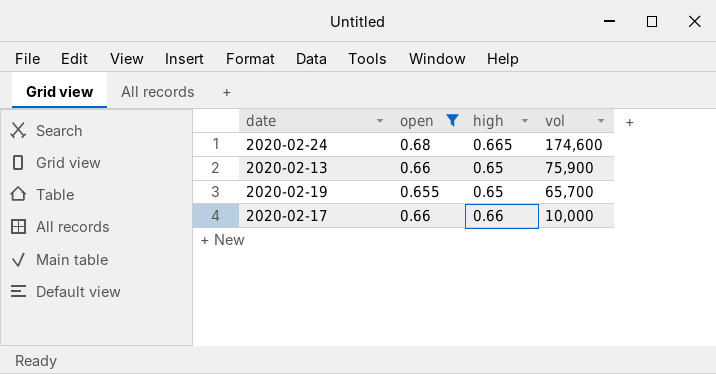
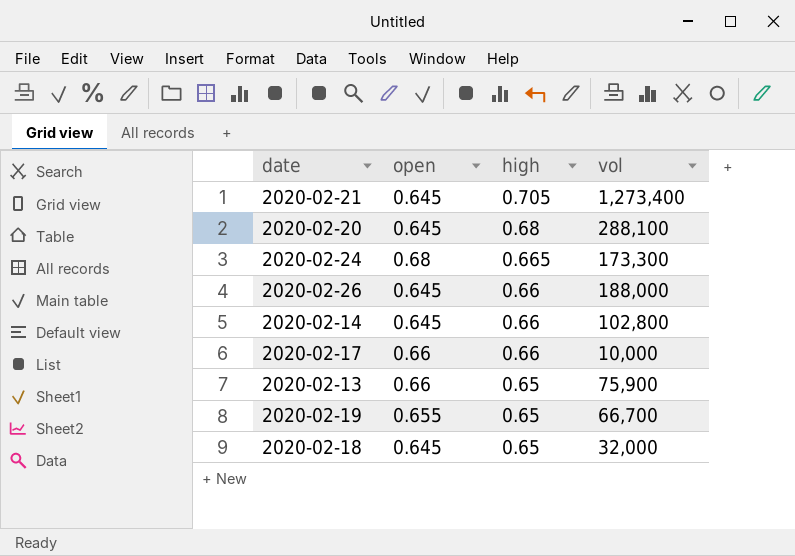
filter: open != 0.645 -> none
row order: vol descending -> high descending
2020-02-24 | vol: 174,600 -> 173,300
2020-02-19 | vol: 65,700 -> 66,700

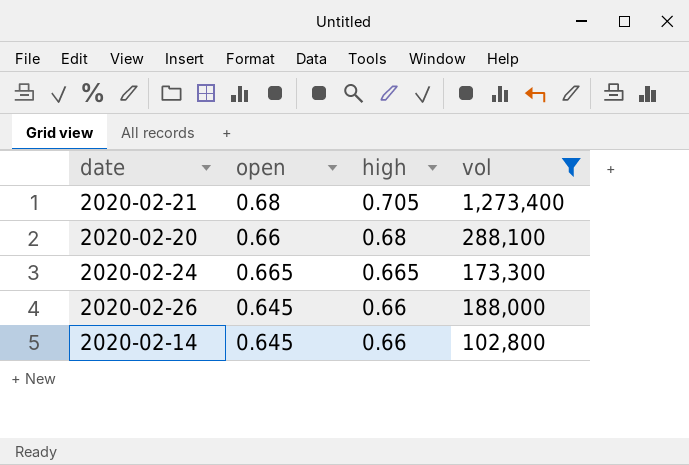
filter: none -> vol >= 102,800
2020-02-21 | open: 0.645 -> 0.68
2020-02-20 | open: 0.645 -> 0.66
2020-02-24 | open: 0.68 -> 0.665

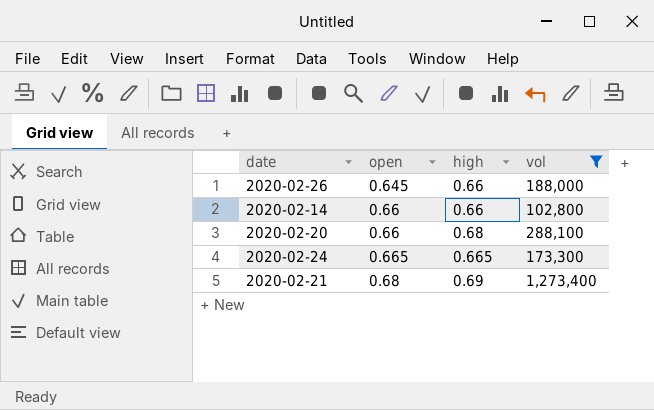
row order: high descending -> open ascending
2020-02-14 | open: 0.645 -> 0.66
2020-02-21 | high: 0.705 -> 0.69

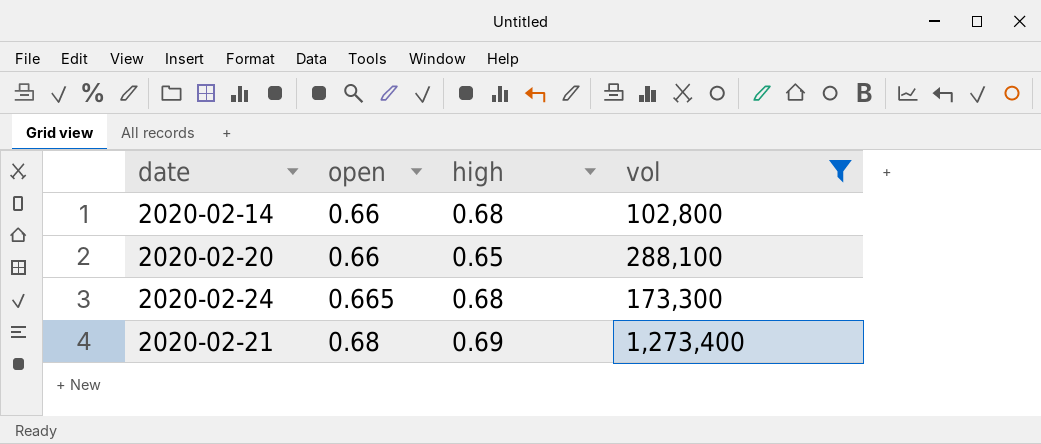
row 2020-02-26: 0.645 | 0.66 | 188,000 -> none
2020-02-14 | high: 0.66 -> 0.68
2020-02-20 | high: 0.68 -> 0.65
2020-02-24 | high: 0.665 -> 0.68

